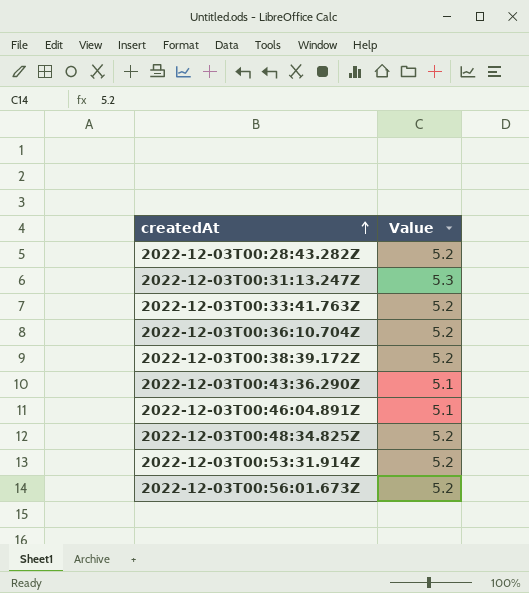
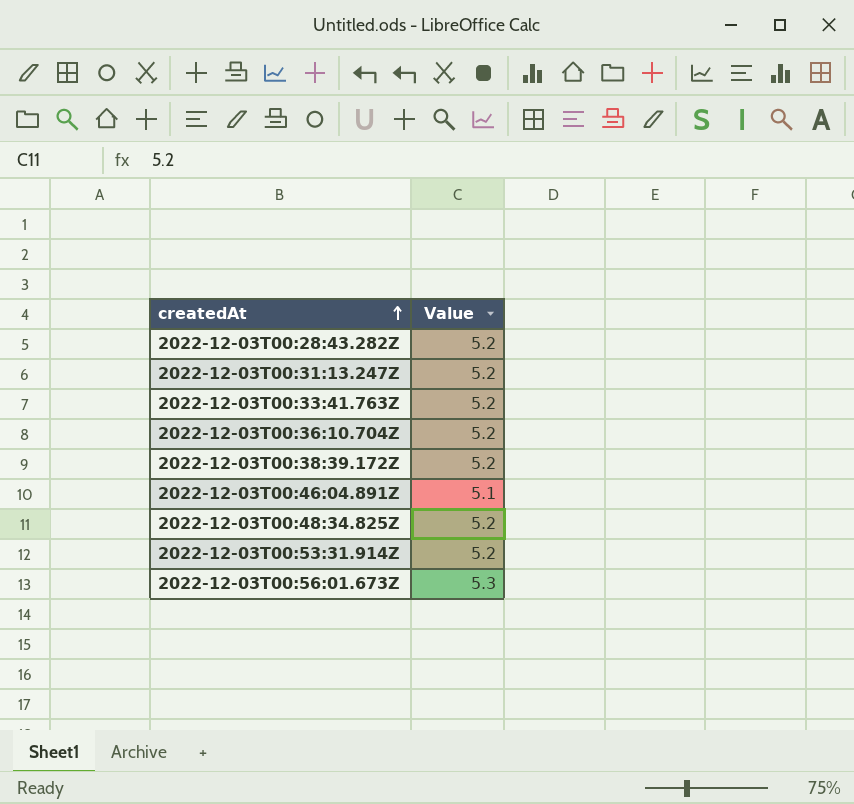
row 2022-12-03T00:43:36.290Z: 5.1 -> none
2022-12-03T00:31:13.247Z | Value: 5.3 -> 5.2
2022-12-03T00:56:01.673Z | Value: 5.2 -> 5.3

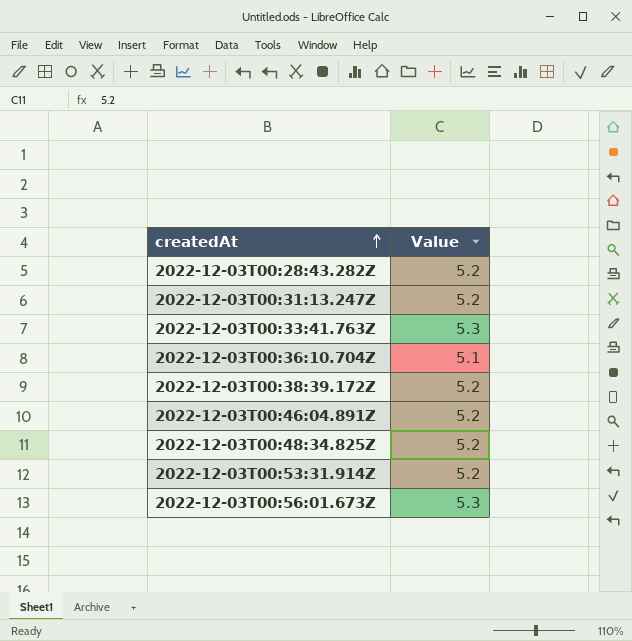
2022-12-03T00:33:41.763Z | Value: 5.2 -> 5.3
2022-12-03T00:36:10.704Z | Value: 5.2 -> 5.1
2022-12-03T00:46:04.891Z | Value: 5.1 -> 5.2

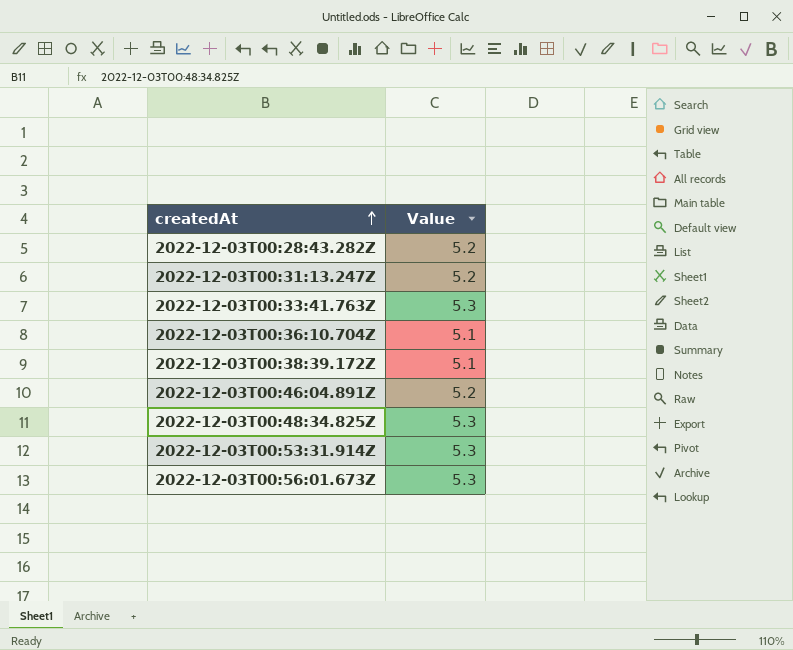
2022-12-03T00:38:39.172Z | Value: 5.2 -> 5.1
2022-12-03T00:48:34.825Z | Value: 5.2 -> 5.3
2022-12-03T00:53:31.914Z | Value: 5.2 -> 5.3

